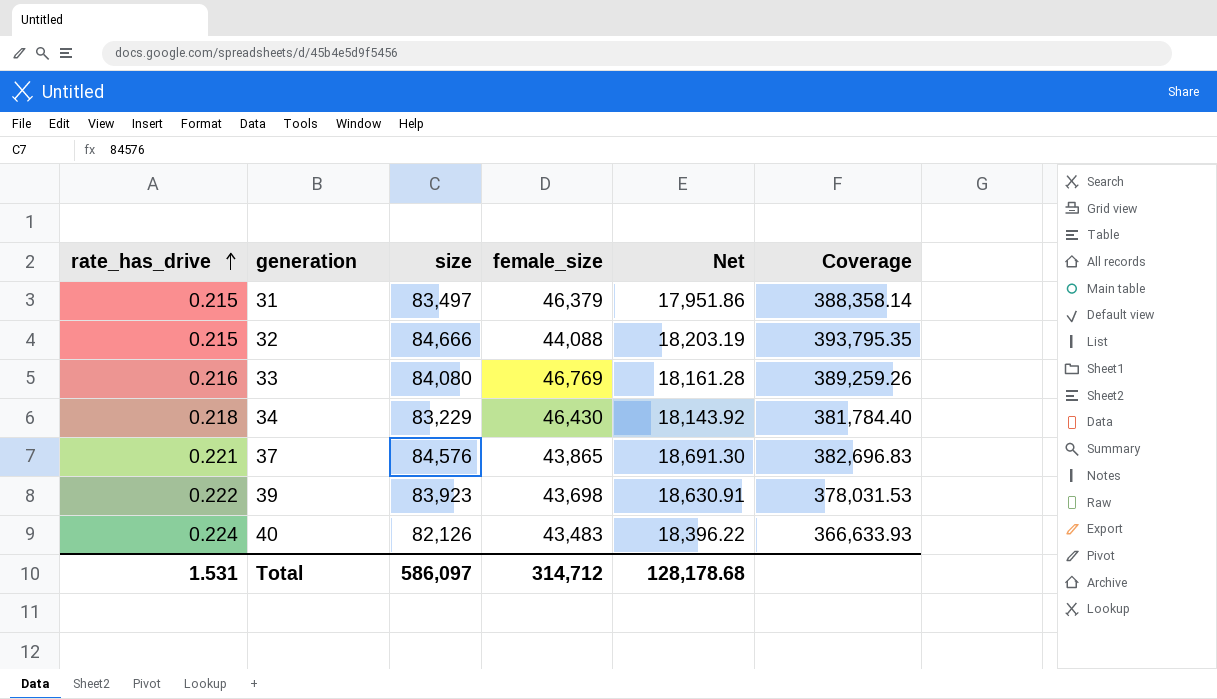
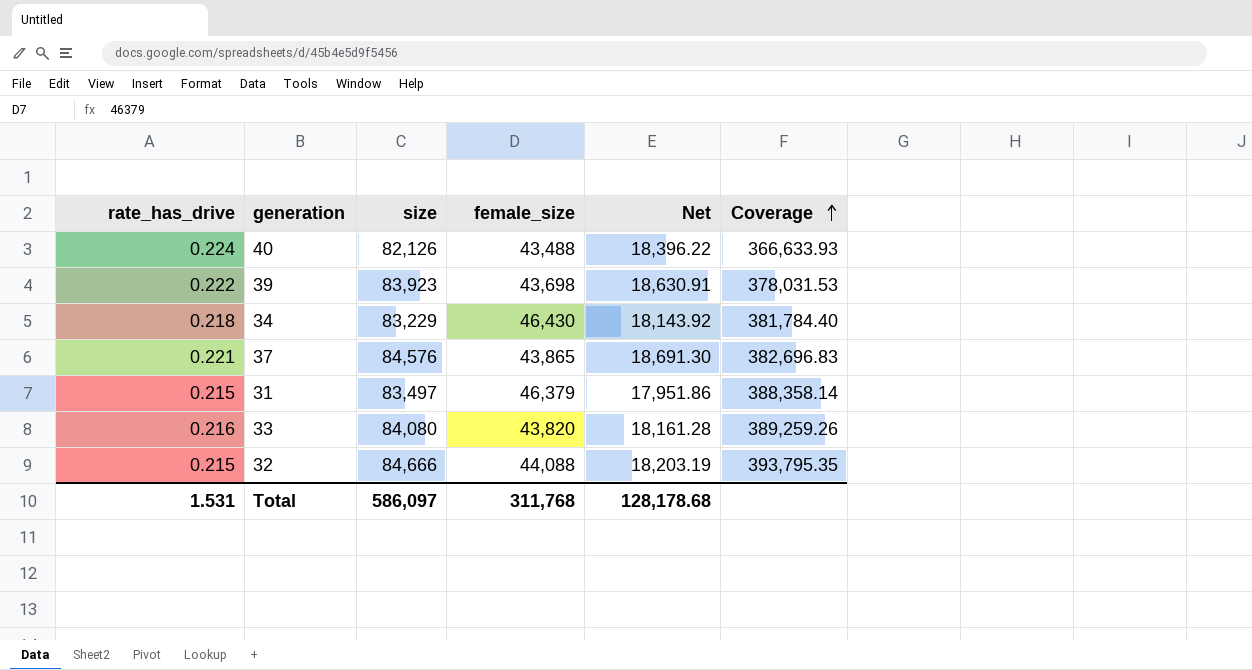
row order: rate_has_drive ascending -> Coverage ascending
40 | female_size: 43,483 -> 43,488
33 | female_size: 46,769 -> 43,820
Total | female_size: 314,712 -> 311,768

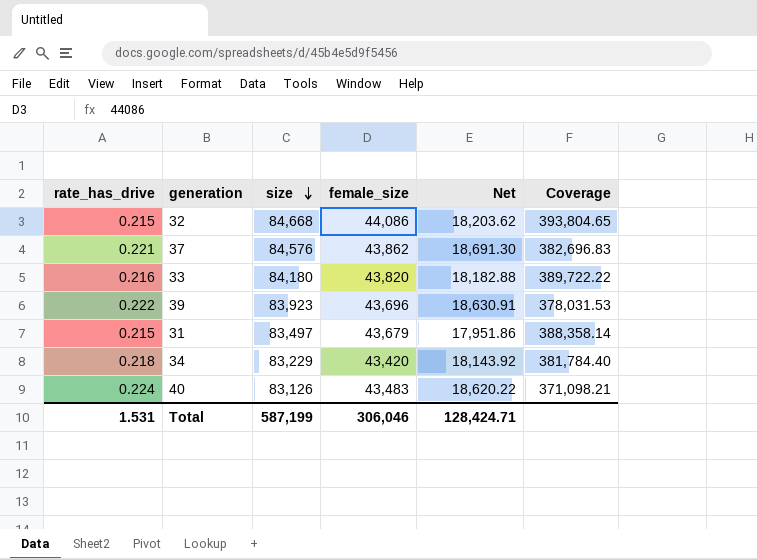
row order: Coverage ascending -> size descending
32 | size: 84,666 -> 84,668
32 | female_size: 44,088 -> 44,086
32 | Net: 18,203.19 -> 18,203.62
32 | Coverage: 393,795.35 -> 393,804.65
37 | female_size: 43,865 -> 43,862
33 | size: 84,080 -> 84,180
33 | Net: 18,161.28 -> 18,182.88
33 | Coverage: 389,259.26 -> 389,722.22
39 | female_size: 43,698 -> 43,696
31 | female_size: 46,379 -> 43,679
34 | female_size: 46,430 -> 43,420
40 | size: 82,126 -> 83,126
40 | female_size: 43,488 -> 43,483
40 | Net: 18,396.22 -> 18,620.22
40 | Coverage: 366,633.93 -> 371,098.21
Total | size: 586,097 -> 587,199
Total | female_size: 311,768 -> 306,046
Total | Net: 128,178.68 -> 128,424.71

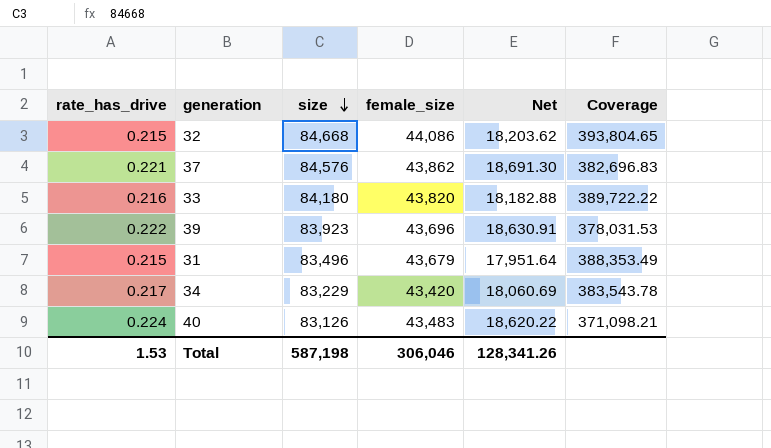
31 | size: 83,497 -> 83,496
31 | Net: 17,951.86 -> 17,951.64
31 | Coverage: 388,358.14 -> 388,353.49
34 | rate_has_drive: 0.218 -> 0.217
34 | Net: 18,143.92 -> 18,060.69
34 | Coverage: 381,784.40 -> 383,543.78
Total | rate_has_drive: 1.531 -> 1.53
Total | size: 587,199 -> 587,198
Total | Net: 128,424.71 -> 128,341.26

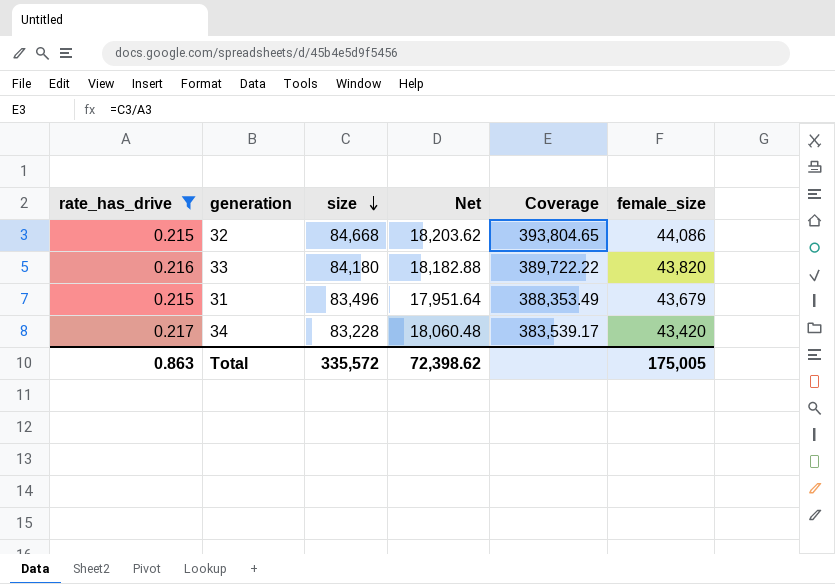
filter: none -> rate_has_drive <= 0.217
column female_size | position: 4 -> 6
34 | size: 83,229 -> 83,228
34 | Net: 18,060.69 -> 18,060.48
34 | Coverage: 383,543.78 -> 383,539.17
Total | rate_has_drive: 1.53 -> 0.863
Total | size: 587,198 -> 335,572
Total | Net: 128,341.26 -> 72,398.62
Total | female_size: 306,046 -> 175,005

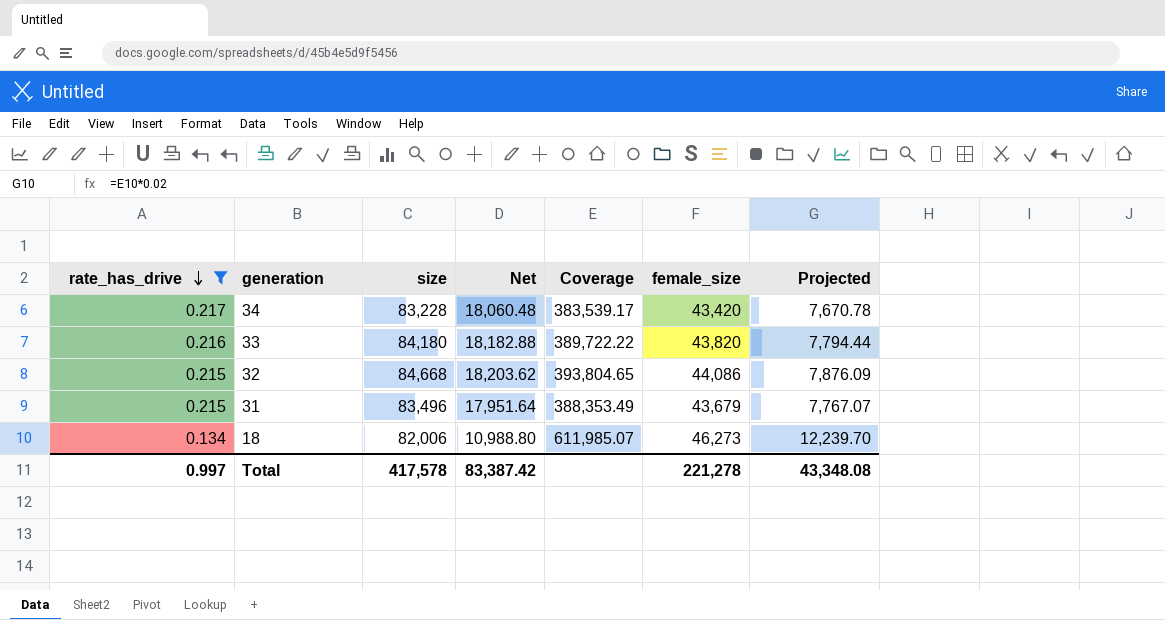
row order: size descending -> rate_has_drive descending
column Projected | formula: none -> [Coverage] * 0.02
row 18: none -> 0.134 | 82,006 | 10,988.80 | 611,985.07 | 46,273 | 12,239.70
Total | rate_has_drive: 0.863 -> 0.997
Total | size: 335,572 -> 417,578
Total | Net: 72,398.62 -> 83,387.42
Total | female_size: 175,005 -> 221,278

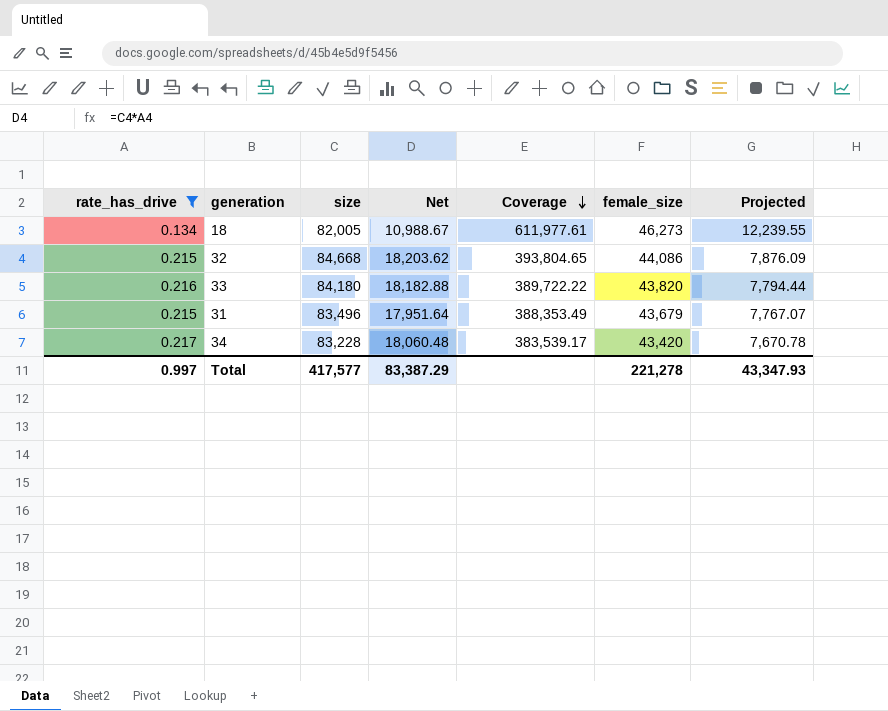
row order: rate_has_drive descending -> Coverage descending
18 | size: 82,006 -> 82,005
18 | Net: 10,988.80 -> 10,988.67
18 | Coverage: 611,985.07 -> 611,977.61
18 | Projected: 12,239.70 -> 12,239.55
Total | size: 417,578 -> 417,577
Total | Net: 83,387.42 -> 83,387.29
Total | Projected: 43,348.08 -> 43,347.93

